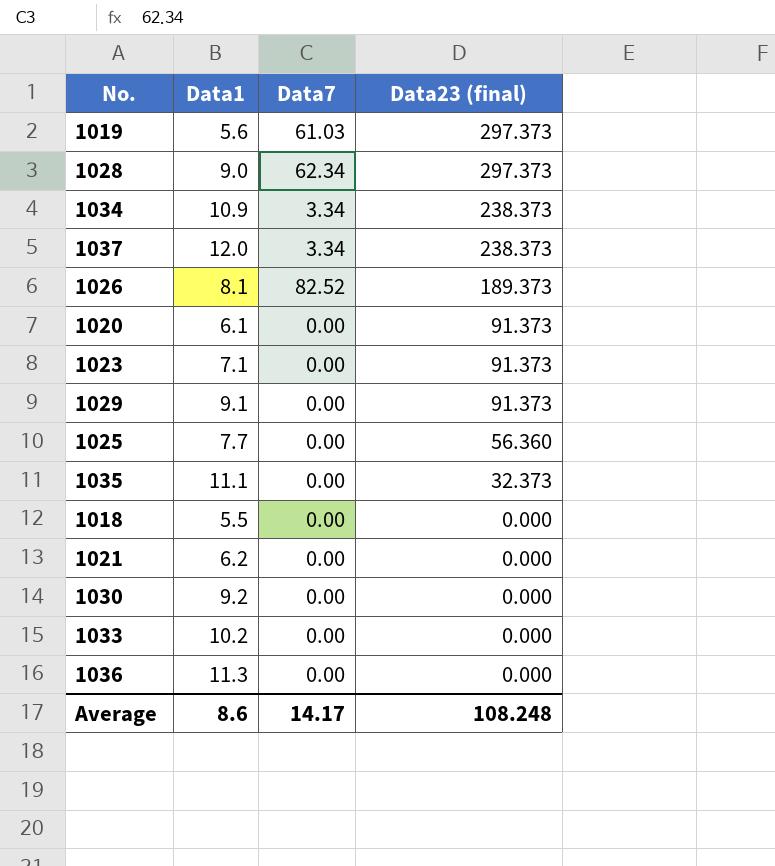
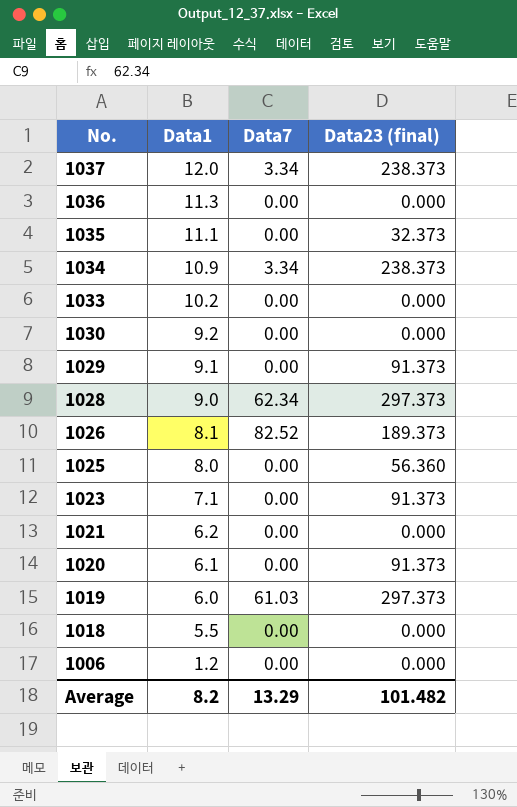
row order: Data23 (final) descending -> No. descending
1025 | Data1: 7.7 -> 8.0
1019 | Data1: 5.6 -> 6.0
row 1006: none -> 1.2 | 0.00 | 0.000
Average | Data1: 8.6 -> 8.2
Average | Data7: 14.17 -> 13.29
Average | Data23 (final): 108.248 -> 101.482

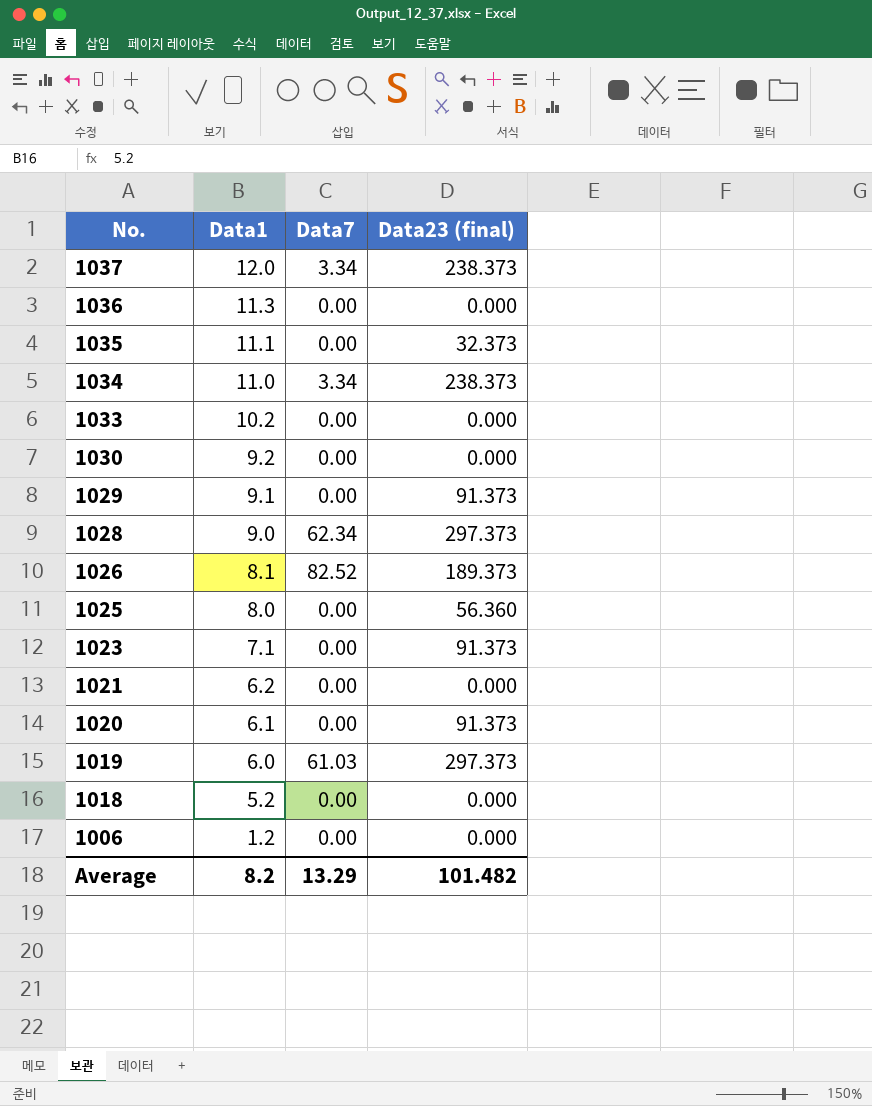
1034 | Data1: 10.9 -> 11.0
1018 | Data1: 5.5 -> 5.2

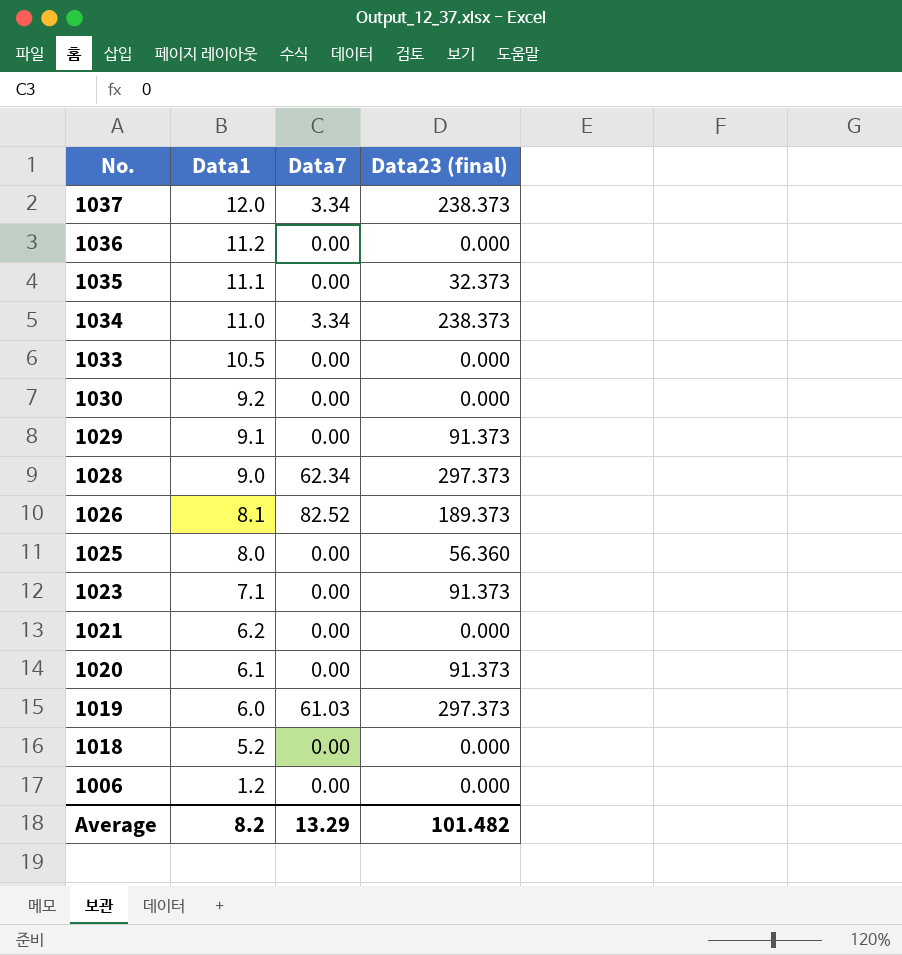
1036 | Data1: 11.3 -> 11.2
1033 | Data1: 10.2 -> 10.5

